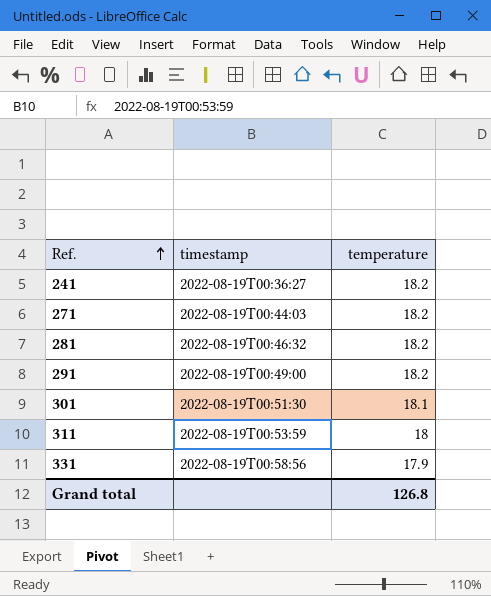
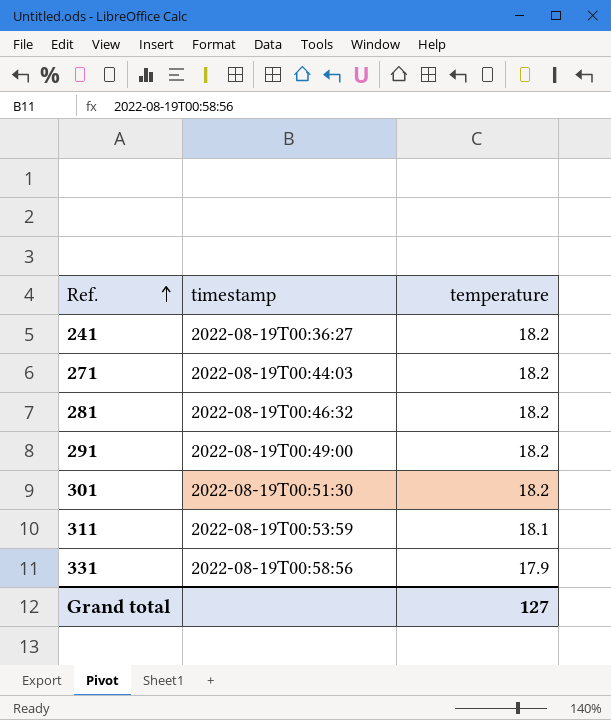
301 | temperature: 18.1 -> 18.2
311 | temperature: 18 -> 18.1
Grand total | temperature: 126.8 -> 127

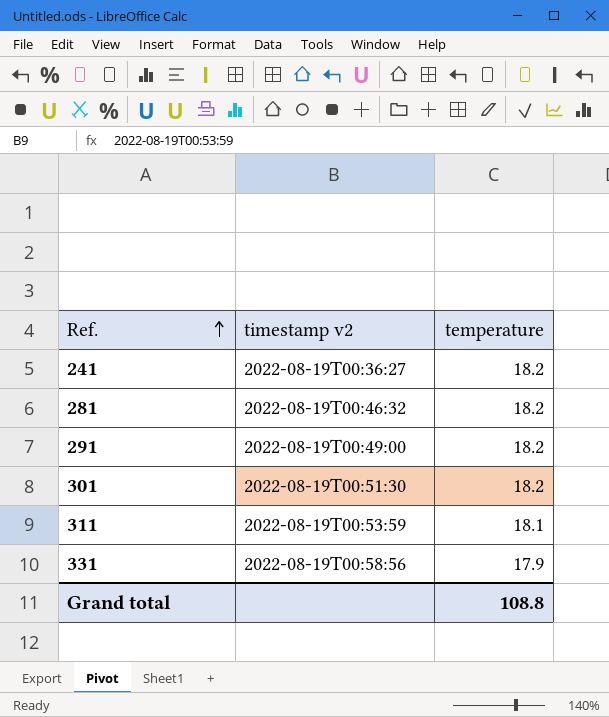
column name: timestamp -> timestamp v2
row 271: 2022-08-19T00:44:03 | 18.2 -> none
Grand total | temperature: 127 -> 108.8

